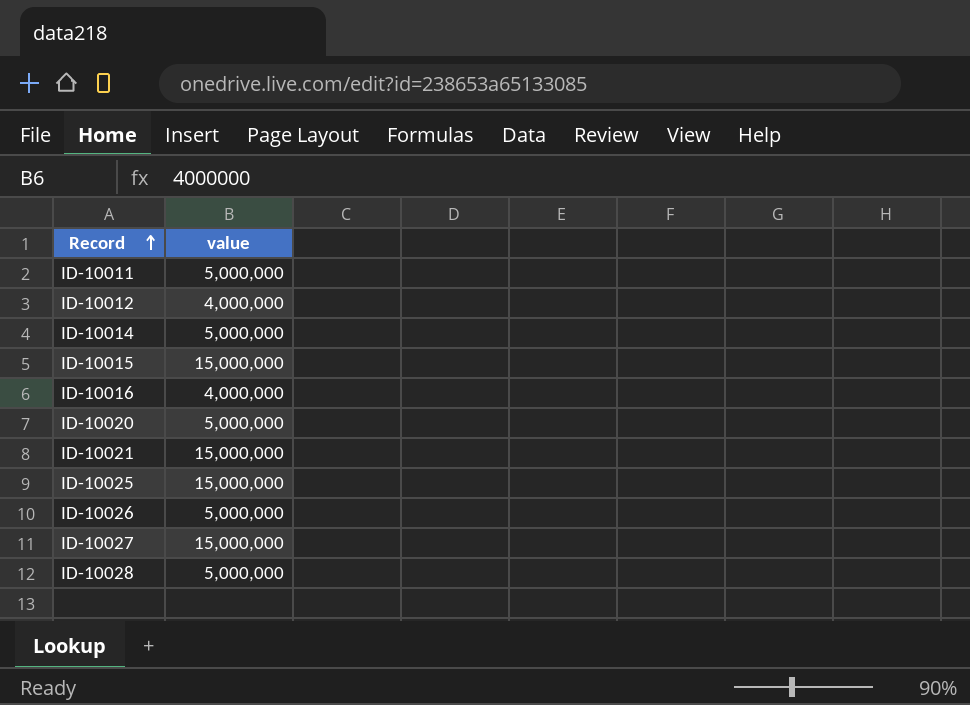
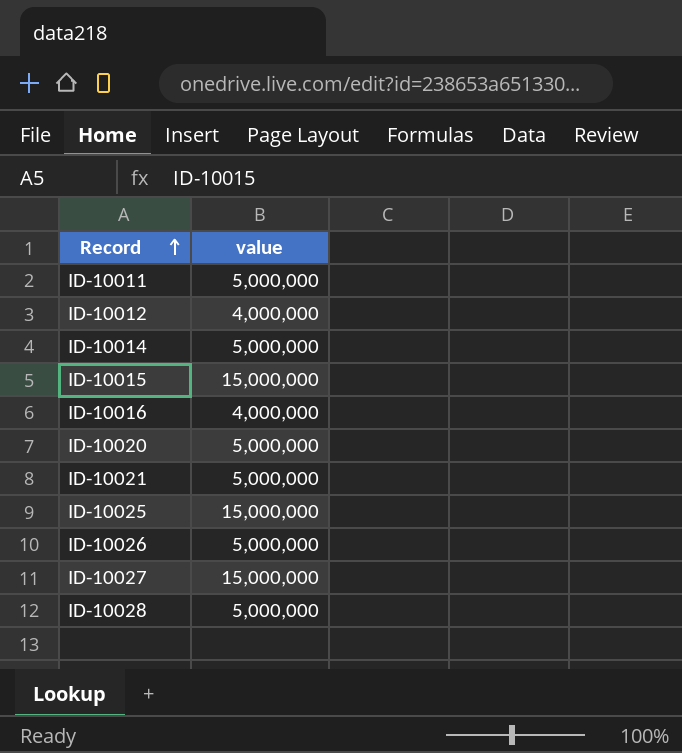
ID-10021 | value: 15,000,000 -> 5,000,000

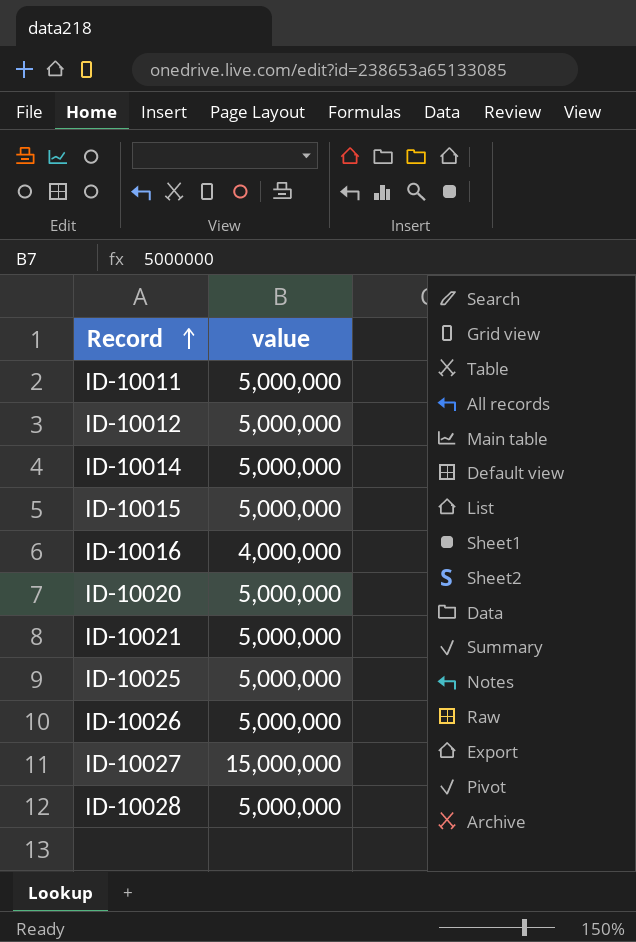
ID-10012 | value: 4,000,000 -> 5,000,000
ID-10015 | value: 15,000,000 -> 5,000,000
ID-10025 | value: 15,000,000 -> 5,000,000

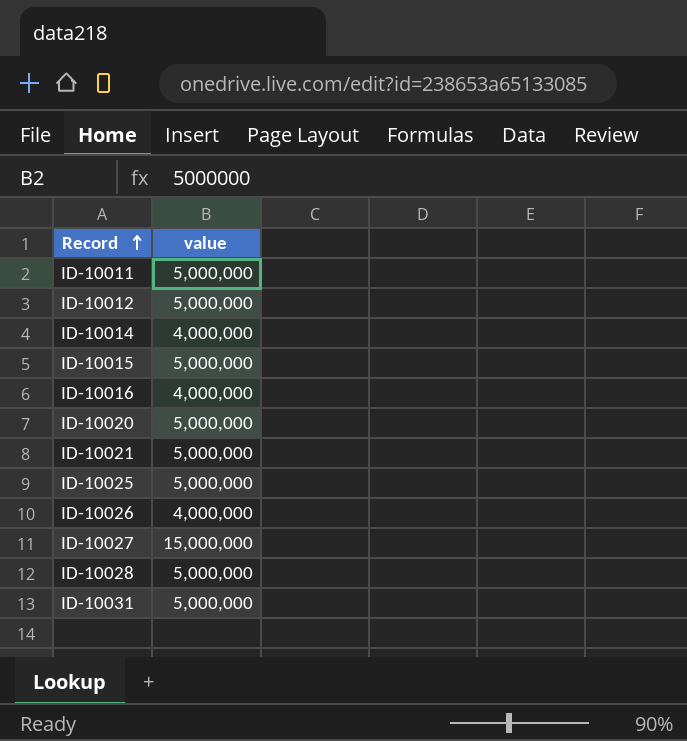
ID-10014 | value: 5,000,000 -> 4,000,000
ID-10026 | value: 5,000,000 -> 4,000,000
row ID-10031: none -> 5,000,000

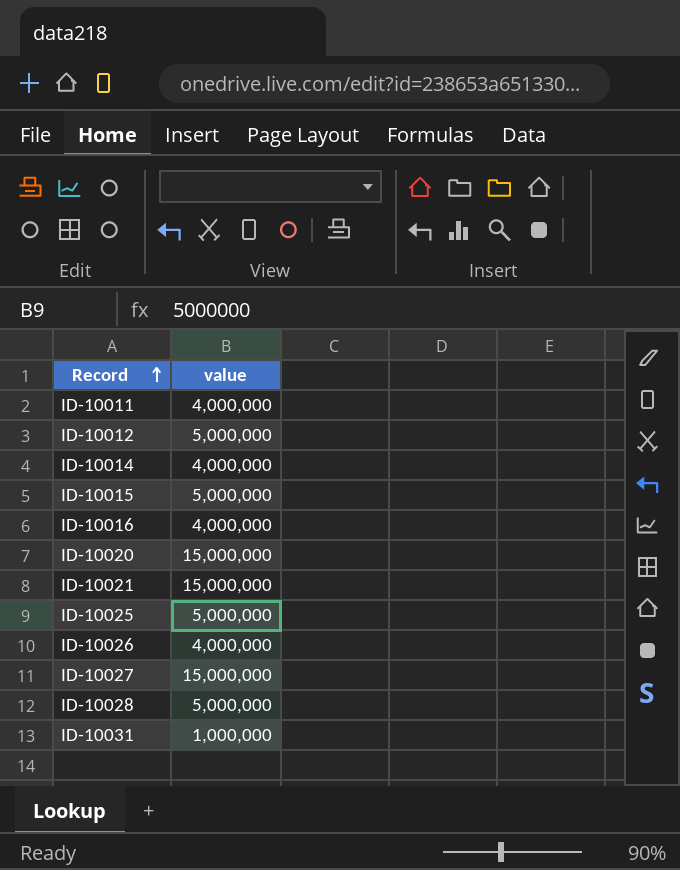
ID-10011 | value: 5,000,000 -> 4,000,000
ID-10020 | value: 5,000,000 -> 15,000,000
ID-10021 | value: 5,000,000 -> 15,000,000
ID-10031 | value: 5,000,000 -> 1,000,000

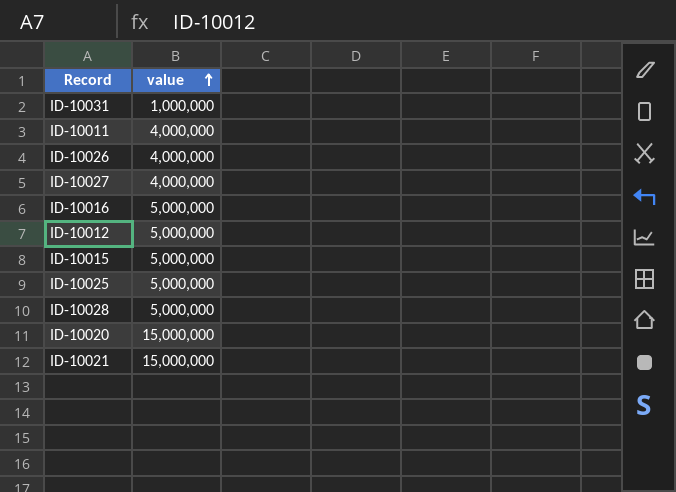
row order: Record ascending -> value ascending
row ID-10014: 4,000,000 -> none
ID-10027 | value: 15,000,000 -> 4,000,000
ID-10016 | value: 4,000,000 -> 5,000,000

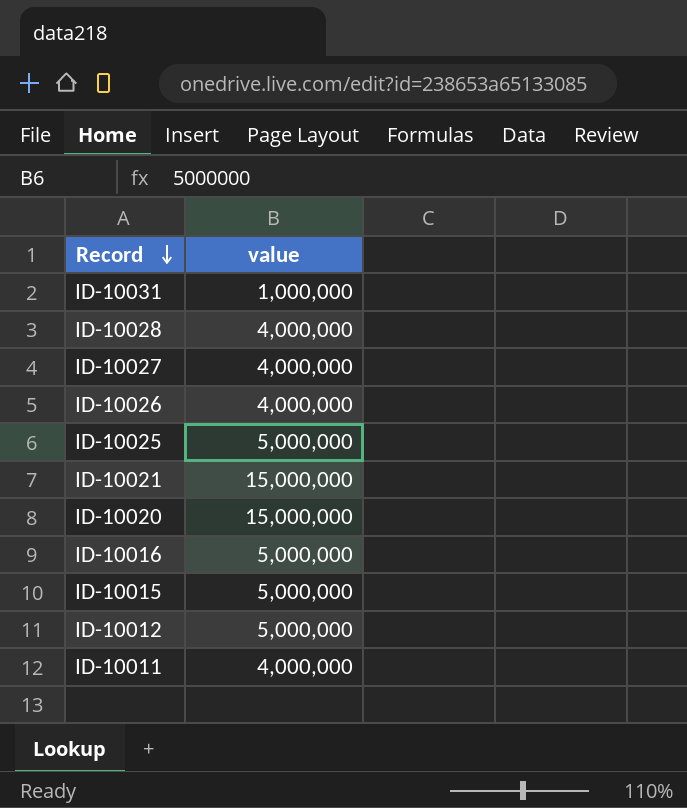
row order: value ascending -> Record descending
ID-10028 | value: 5,000,000 -> 4,000,000

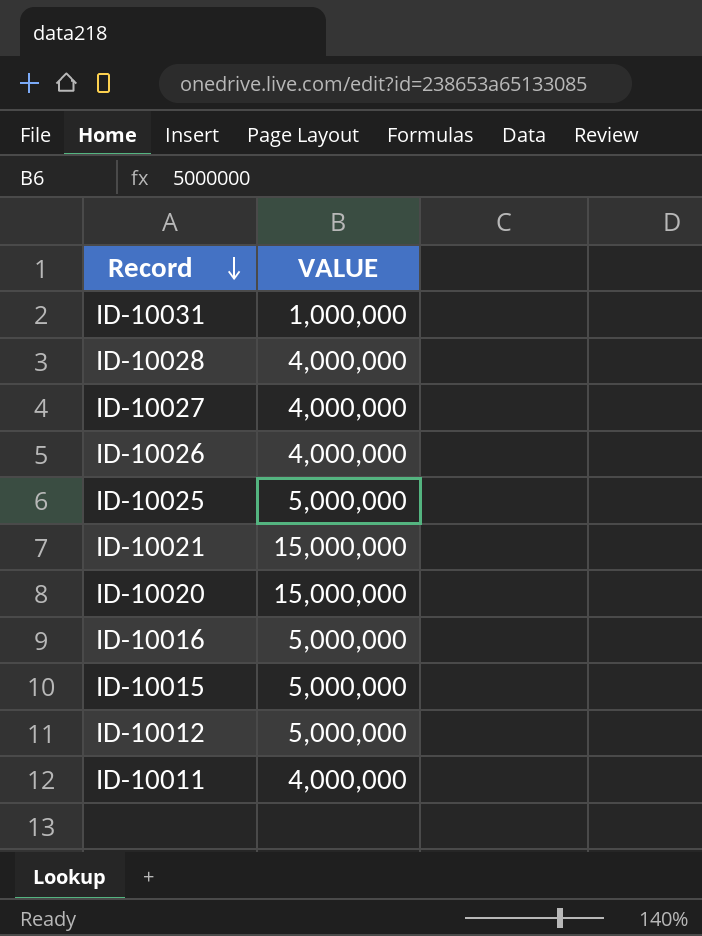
column name: value -> VALUE

